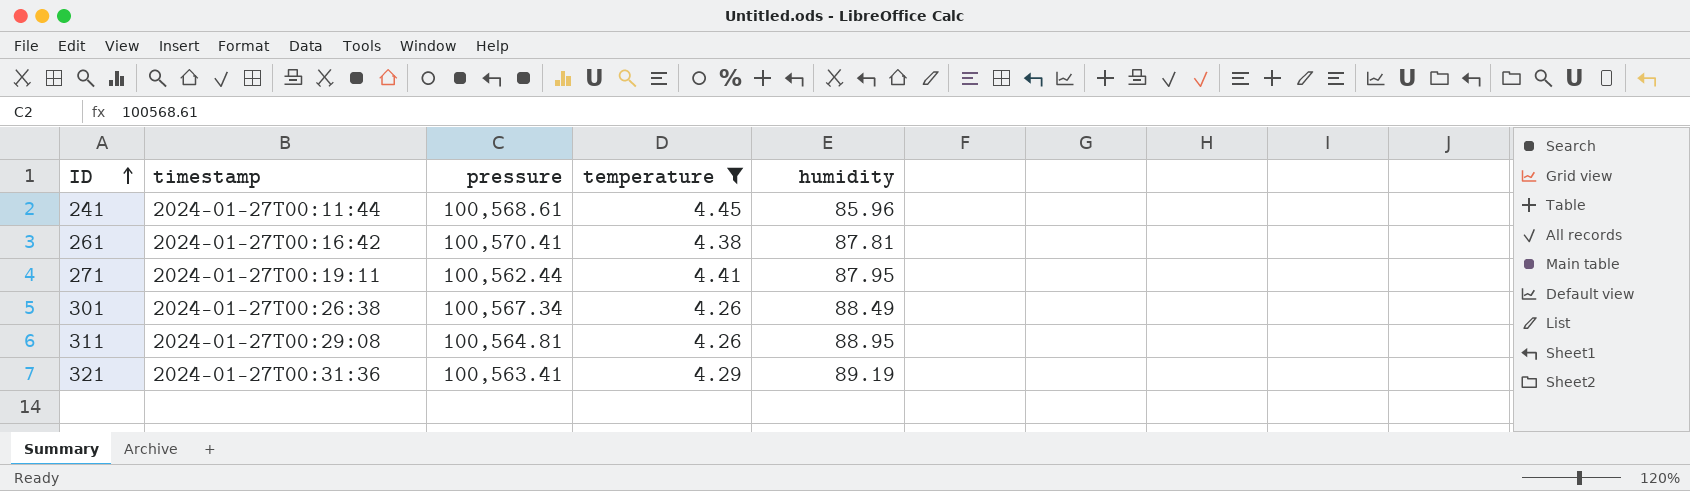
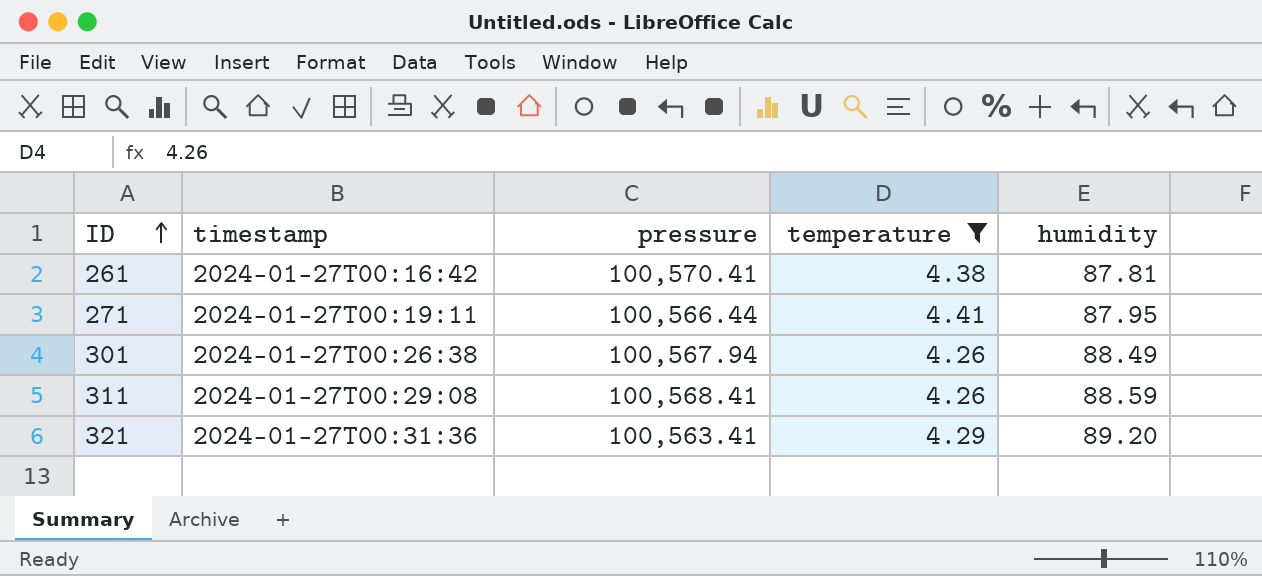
row 241: 2024-01-27T00:11:44 | 100,568.61 | 4.45 | 85.96 -> none
271 | pressure: 100,562.44 -> 100,566.44
301 | pressure: 100,567.34 -> 100,567.94
311 | pressure: 100,564.81 -> 100,568.41
311 | humidity: 88.95 -> 88.59
321 | humidity: 89.19 -> 89.20

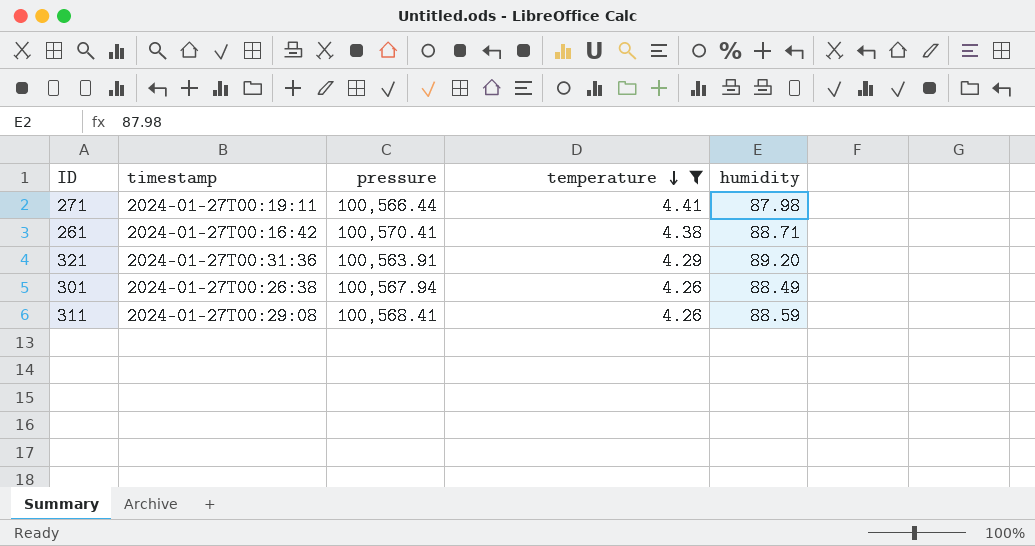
row order: ID ascending -> temperature descending
271 | humidity: 87.95 -> 87.98
261 | humidity: 87.81 -> 88.71
321 | pressure: 100,563.41 -> 100,563.91

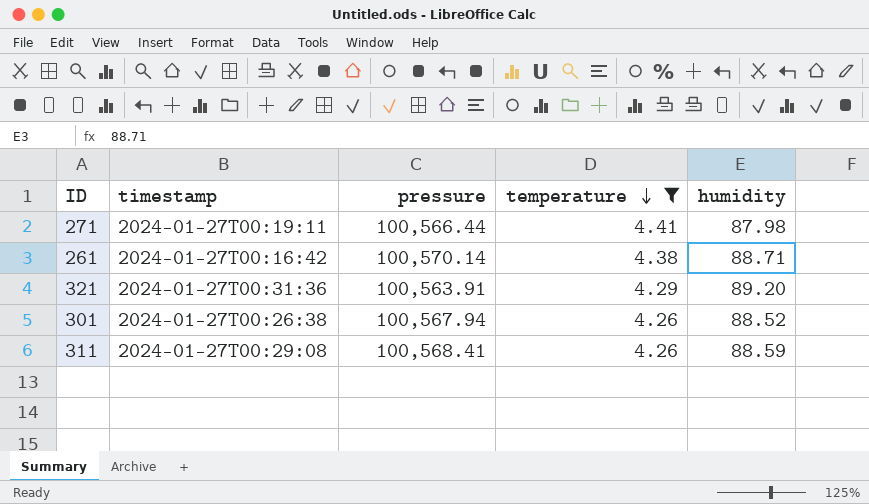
261 | pressure: 100,570.41 -> 100,570.14
301 | humidity: 88.49 -> 88.52

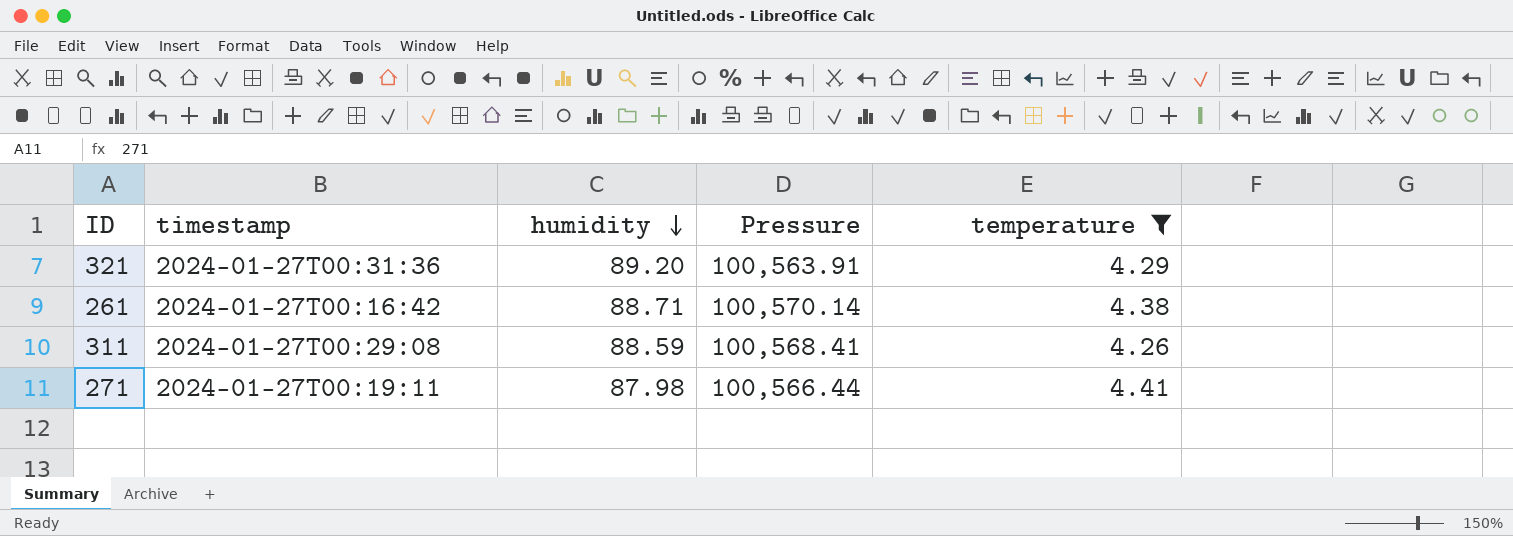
row order: temperature descending -> humidity descending
column humidity | position: 5 -> 3
column name: pressure -> Pressure
row 301: 2024-01-27T00:26:38 | 100,567.94 | 4.26 | 88.52 -> none

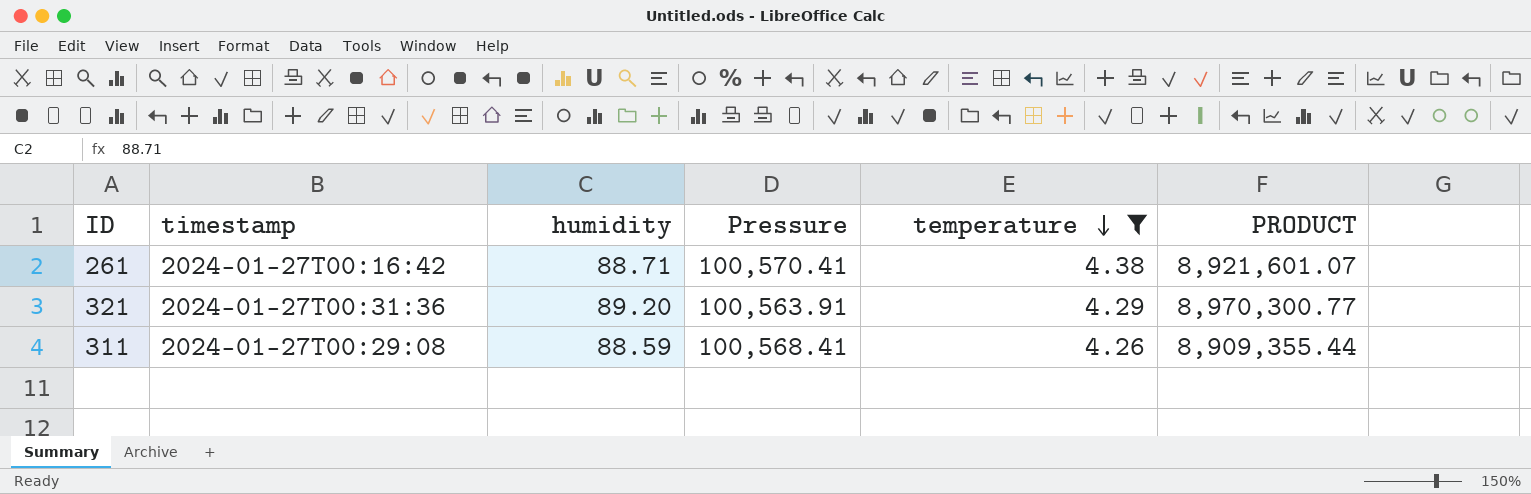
row order: humidity descending -> temperature descending
column PRODUCT | formula: none -> [humidity] * [Pressure]
row 271: 2024-01-27T00:19:11 | 87.98 | 100,566.44 | 4.41 -> none
261 | Pressure: 100,570.14 -> 100,570.41

